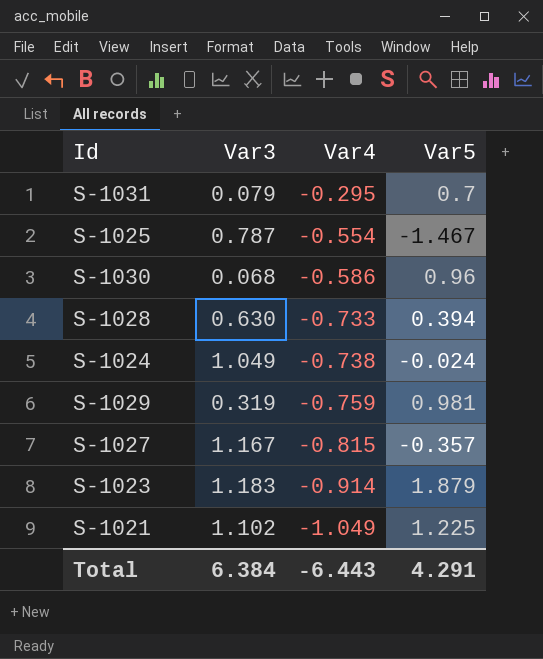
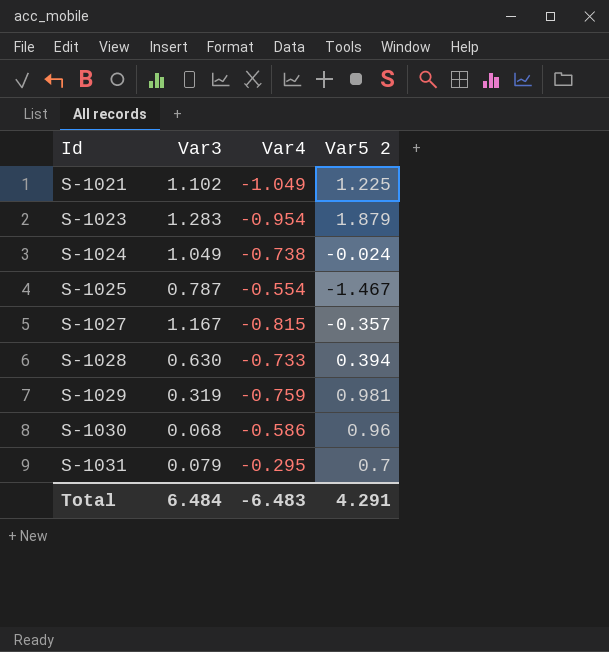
row order: Var4 descending -> Id ascending
column name: Var5 -> Var5 2
S-1023 | Var3: 1.183 -> 1.283
S-1023 | Var4: -0.914 -> -0.954
Total | Var3: 6.384 -> 6.484
Total | Var4: -6.443 -> -6.483

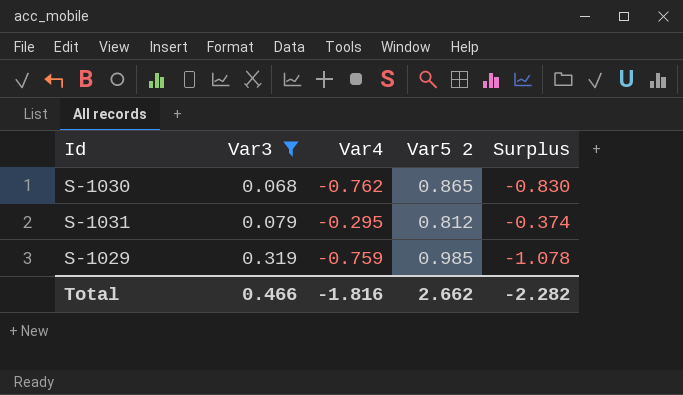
filter: none -> Var3 <= 0.319
row order: Id ascending -> Var3 ascending
column Surplus | formula: none -> [Var4] - [Var3]
S-1030 | Var4: -0.586 -> -0.762
S-1030 | Var5 2: 0.96 -> 0.865
S-1031 | Var5 2: 0.7 -> 0.812
S-1029 | Var5 2: 0.981 -> 0.985
Total | Var3: 6.484 -> 0.466
Total | Var4: -6.483 -> -1.816
Total | Var5 2: 4.291 -> 2.662

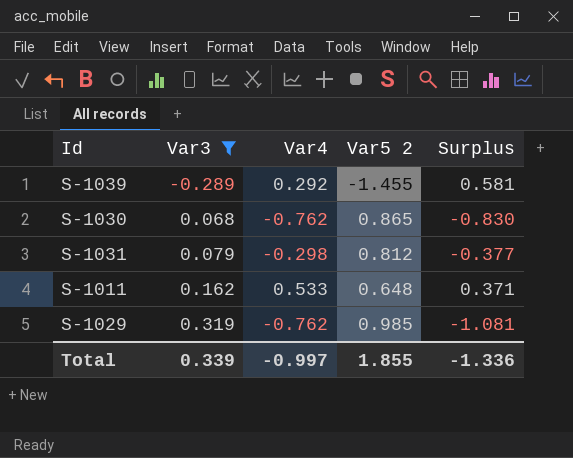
row S-1039: none -> -0.289 | 0.292 | -1.455 | 0.581
S-1031 | Var4: -0.295 -> -0.298
S-1031 | Surplus: -0.374 -> -0.377
row S-1011: none -> 0.162 | 0.533 | 0.648 | 0.371
S-1029 | Var4: -0.759 -> -0.762
S-1029 | Surplus: -1.078 -> -1.081
Total | Var3: 0.466 -> 0.339
Total | Var4: -1.816 -> -0.997
Total | Var5 2: 2.662 -> 1.855
Total | Surplus: -2.282 -> -1.336

